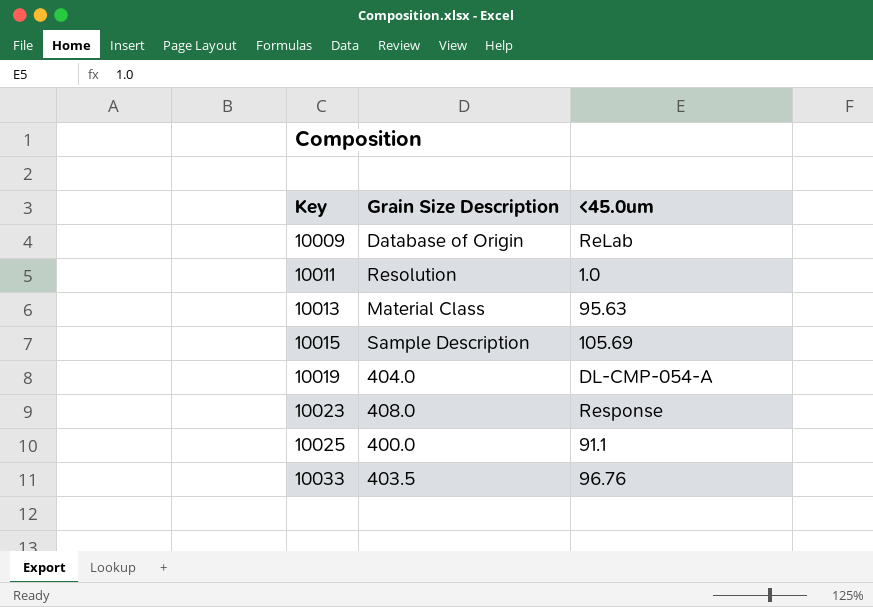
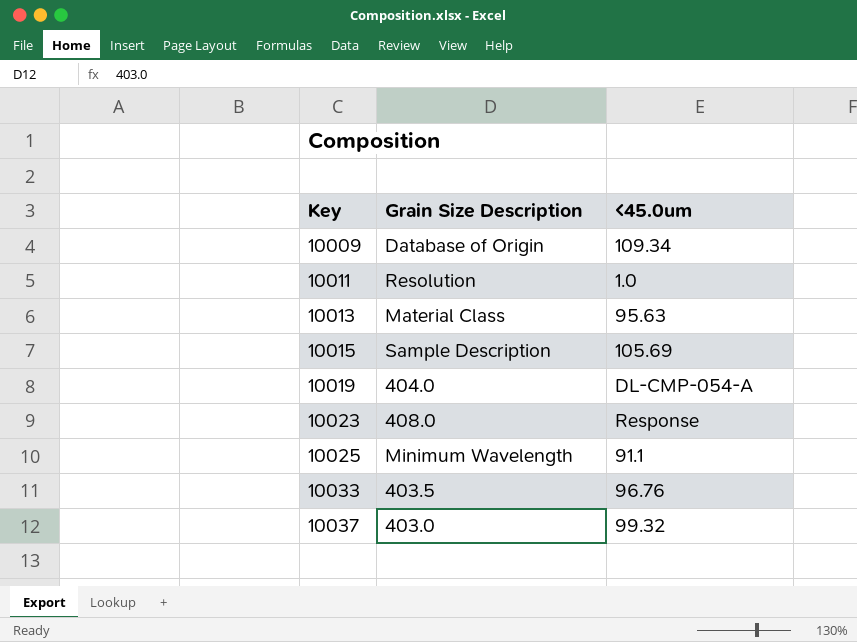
10009 | <45.0um: ReLab -> 109.34
10025 | Grain Size Description: 400.0 -> Minimum Wavelength
row 10037: none -> 403.0 | 99.32

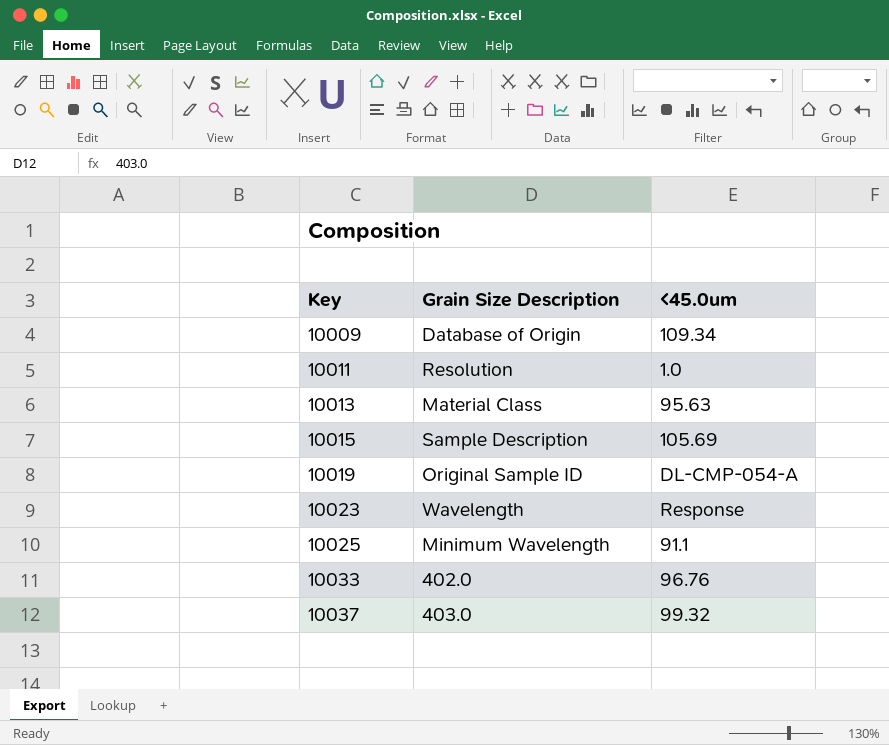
10019 | Grain Size Description: 404.0 -> Original Sample ID
10023 | Grain Size Description: 408.0 -> Wavelength
10033 | Grain Size Description: 403.5 -> 402.0

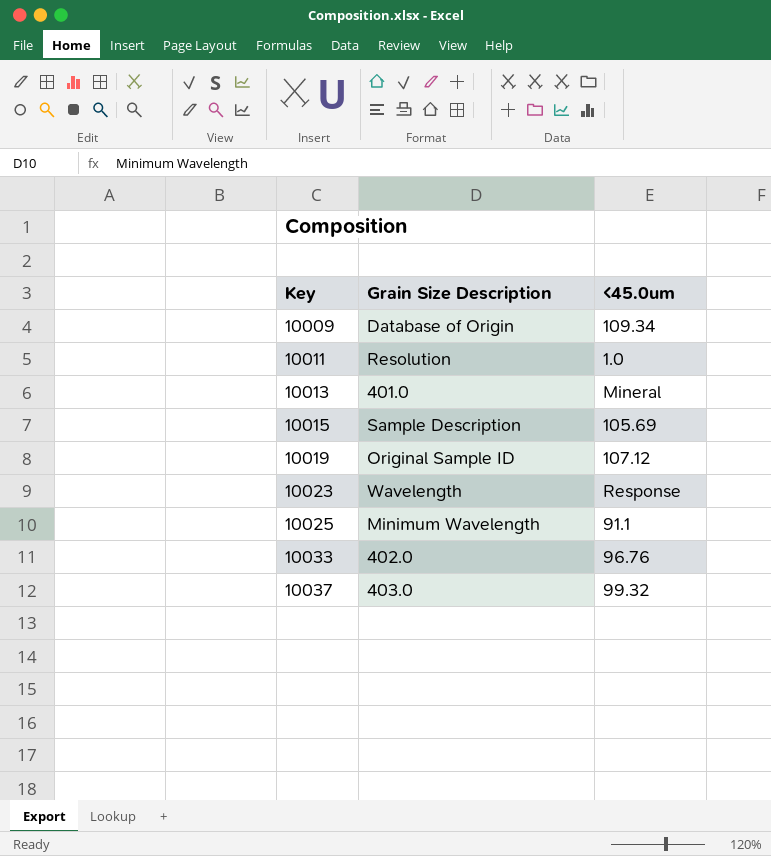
10013 | Grain Size Description: Material Class -> 401.0
10013 | <45.0um: 95.63 -> Mineral
10019 | <45.0um: DL-CMP-054-A -> 107.12

